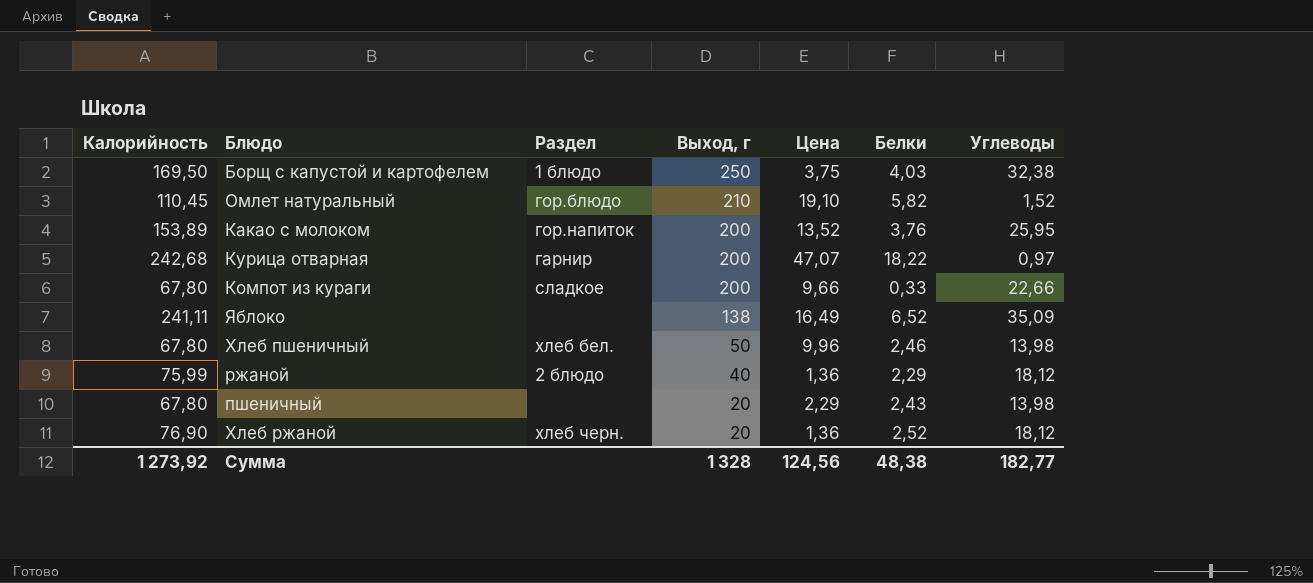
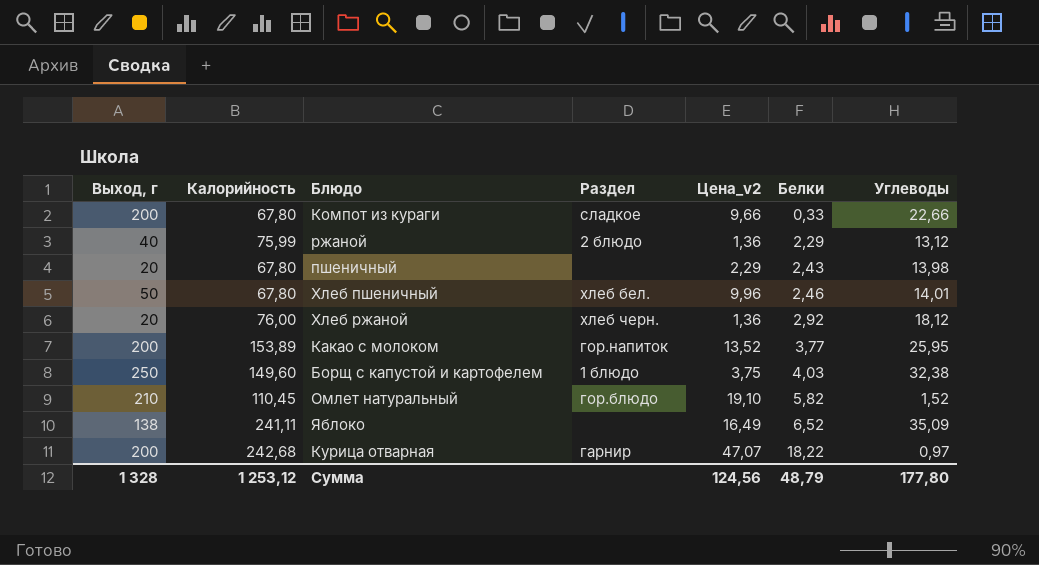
row order: Выход, г descending -> Белки ascending
column Выход, г | position: 4 -> 1
column name: Цена -> Цена_v2
ржаной | Углеводы: 18,12 -> 13,12
Хлеб пшеничный | Углеводы: 13,98 -> 14,01
Хлеб ржаной | Калорийность: 76,90 -> 76,00
Хлеб ржаной | Белки: 2,52 -> 2,92
Какао с молоком | Белки: 3,76 -> 3,77
Борщ с капустой и картофелем | Калорийность: 169,50 -> 149,60
Сумма | Калорийность: 1 273,92 -> 1 253,12
Сумма | Белки: 48,38 -> 48,79
Сумма | Углеводы: 182,77 -> 177,80

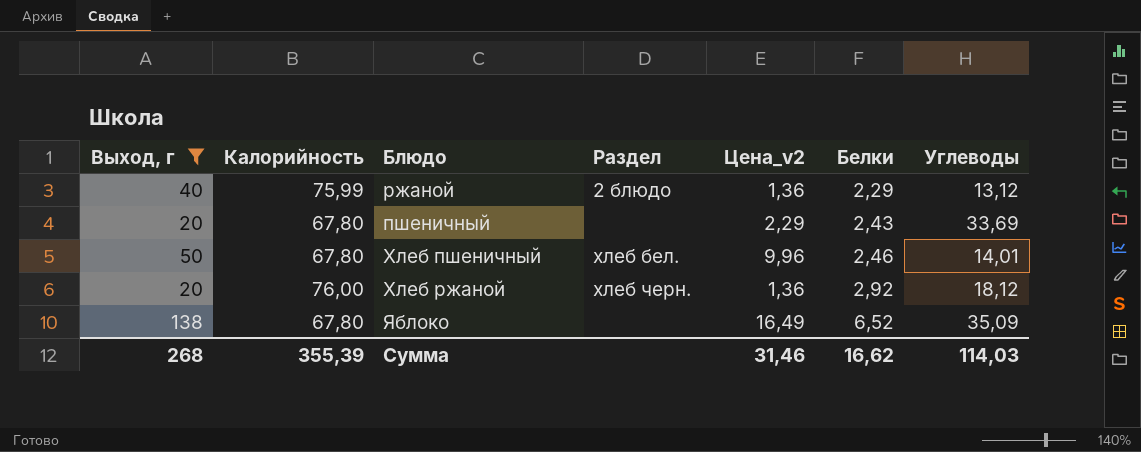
filter: none -> Выход, г <= 138
пшеничный | Углеводы: 13,98 -> 33,69
Яблоко | Калорийность: 241,11 -> 67,80
Сумма | Выход, г: 1 328 -> 268
Сумма | Калорийность: 1 253,12 -> 355,39
Сумма | Цена_v2: 124,56 -> 31,46
Сумма | Белки: 48,79 -> 16,62
Сумма | Углеводы: 177,80 -> 114,03

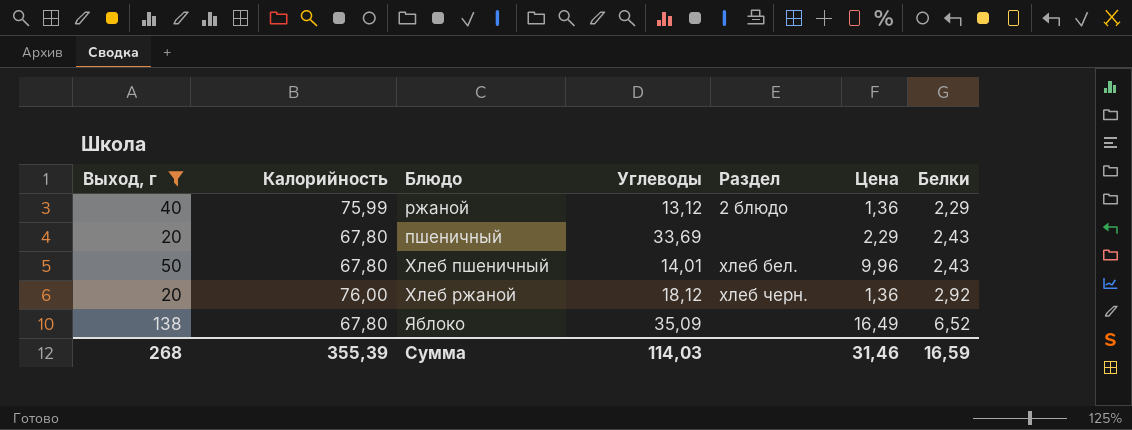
column Углеводы | position: 7 -> 4
column name: Цена_v2 -> Цена
Хлеб пшеничный | Белки: 2,46 -> 2,43
Сумма | Белки: 16,62 -> 16,59

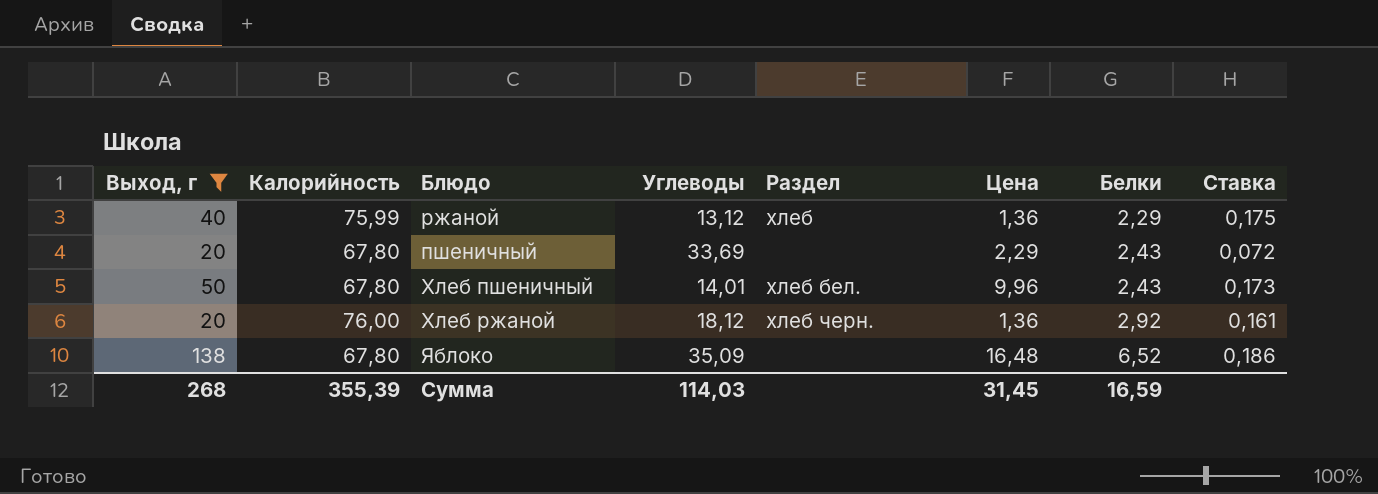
column Ставка | formula: none -> [Белки] / [Углеводы]
ржаной | Раздел: 2 блюдо -> хлеб
Яблоко | Цена: 16,49 -> 16,48
Сумма | Цена: 31,46 -> 31,45

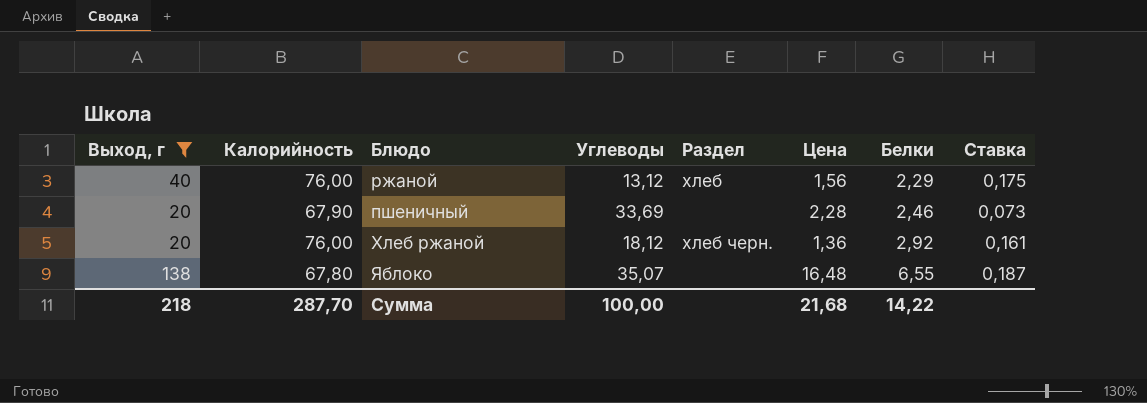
row Хлеб пшеничный: 50 | 67,80 | 14,01 | хлеб бел. | 9,96 | 2,43 | 0,173 -> none
ржаной | Калорийность: 75,99 -> 76,00
ржаной | Цена: 1,36 -> 1,56
пшеничный | Калорийность: 67,80 -> 67,90
пшеничный | Цена: 2,29 -> 2,28
пшеничный | Белки: 2,43 -> 2,46
пшеничный | Ставка: 0,072 -> 0,073
Яблоко | Углеводы: 35,09 -> 35,07
Яблоко | Белки: 6,52 -> 6,55
Яблоко | Ставка: 0,186 -> 0,187
Сумма | Выход, г: 268 -> 218
Сумма | Калорийность: 355,39 -> 287,70
Сумма | Углеводы: 114,03 -> 100,00
Сумма | Цена: 31,45 -> 21,68
Сумма | Белки: 16,59 -> 14,22

